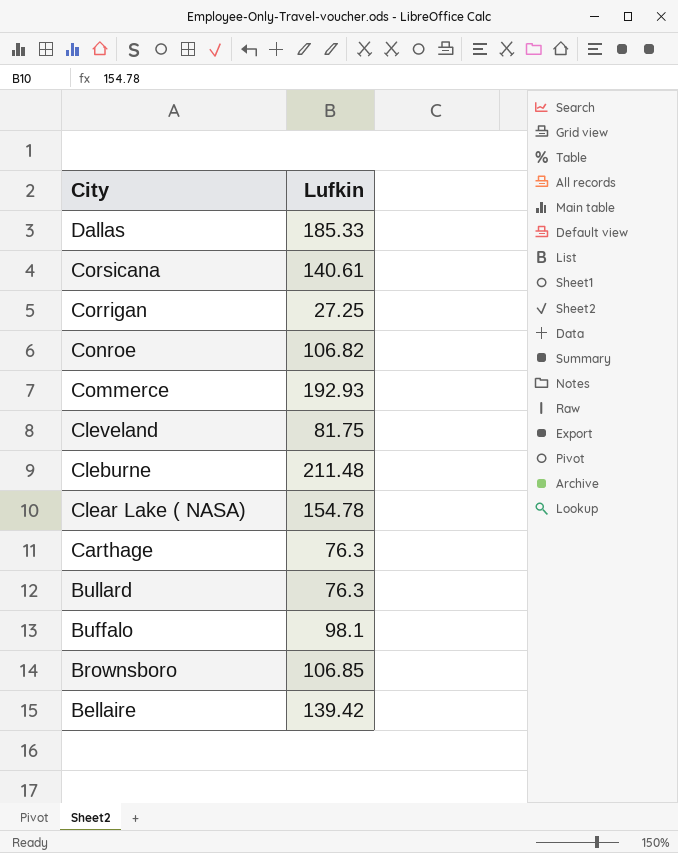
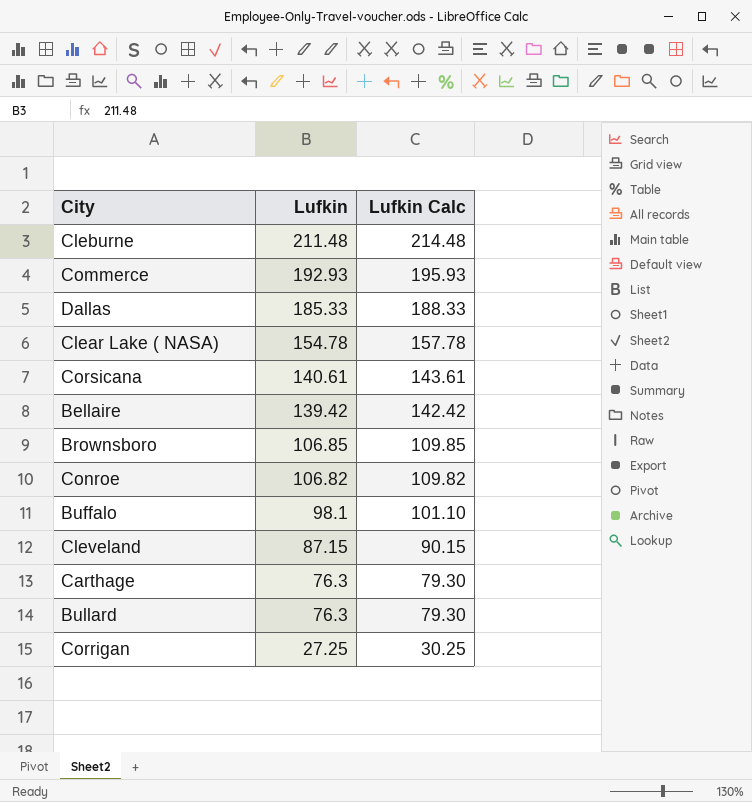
row order: City descending -> Lufkin descending
column Lufkin Calc | formula: none -> [Lufkin] + 3
Cleveland | Lufkin: 81.75 -> 87.15

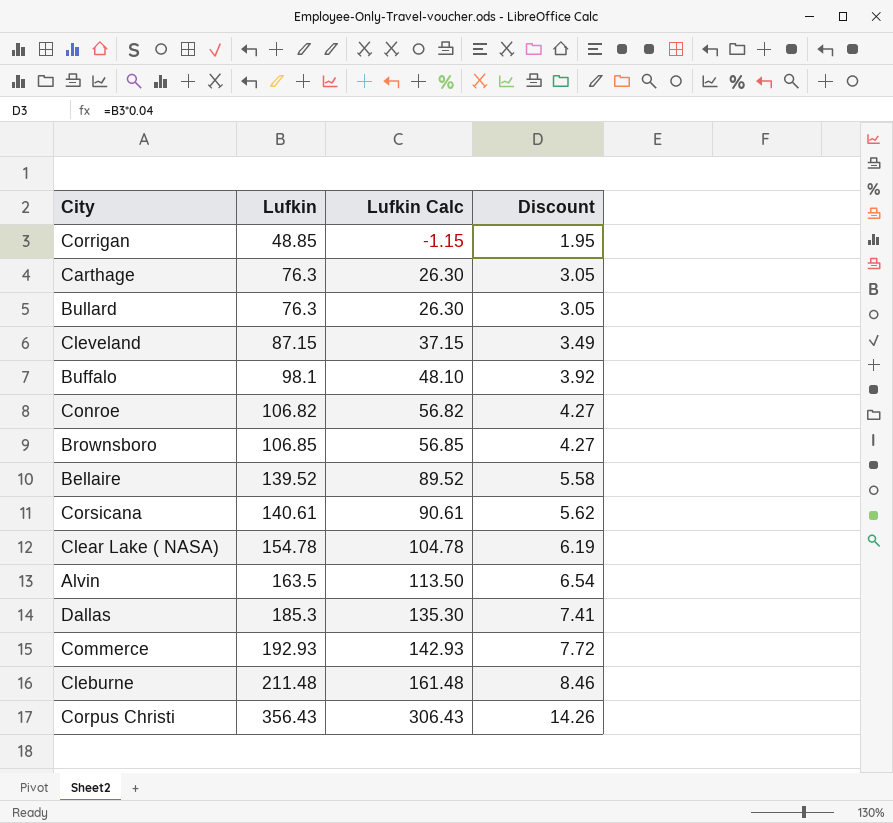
row order: Lufkin descending -> Lufkin ascending
column Lufkin Calc | formula: [Lufkin] + 3 -> [Lufkin] - 50
column Discount | formula: none -> [Lufkin] * 0.04
Corrigan | Lufkin: 27.25 -> 48.85
Bellaire | Lufkin: 139.42 -> 139.52
row Alvin: none -> 163.5 | 113.50 | 6.54
Dallas | Lufkin: 185.33 -> 185.3
row Corpus Christi: none -> 356.43 | 306.43 | 14.26

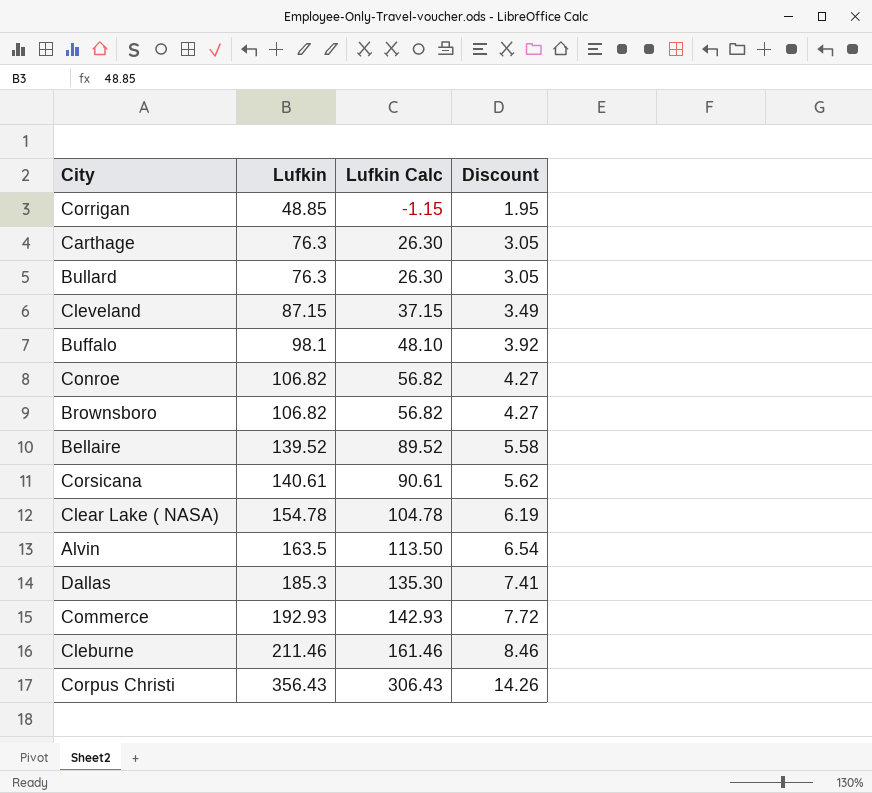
Brownsboro | Lufkin: 106.85 -> 106.82
Brownsboro | Lufkin Calc: 56.85 -> 56.82
Cleburne | Lufkin: 211.48 -> 211.46
Cleburne | Lufkin Calc: 161.48 -> 161.46

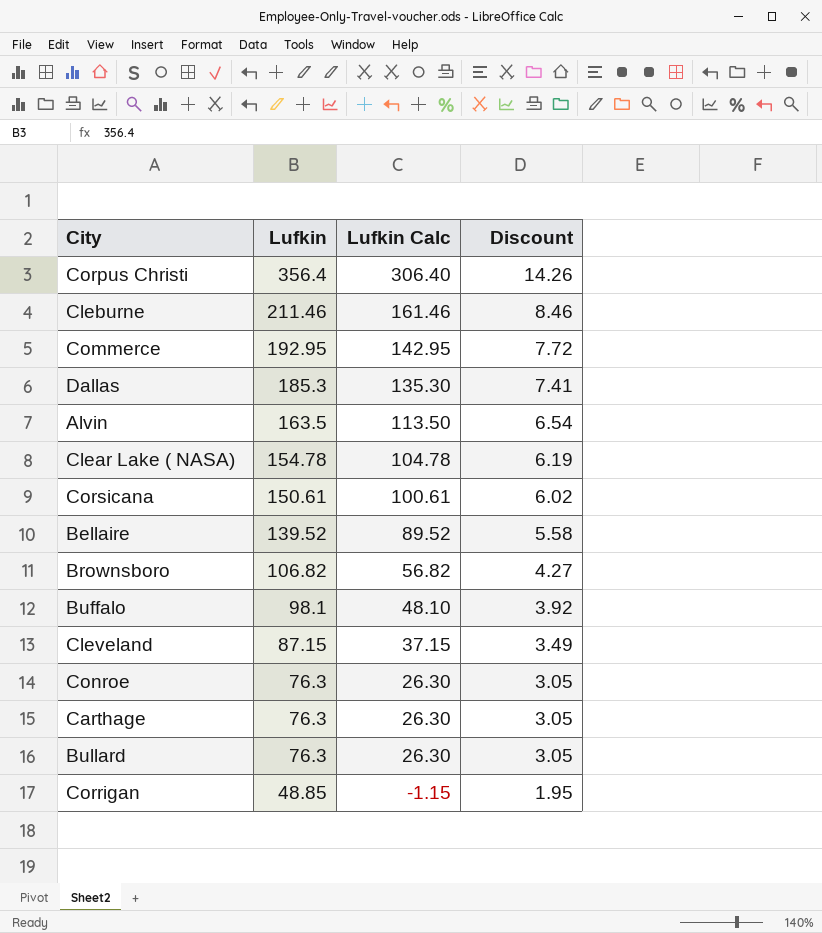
row order: Lufkin ascending -> Lufkin descending
Corpus Christi | Lufkin: 356.43 -> 356.4
Corpus Christi | Lufkin Calc: 306.43 -> 306.40
Commerce | Lufkin: 192.93 -> 192.95
Commerce | Lufkin Calc: 142.93 -> 142.95
Corsicana | Lufkin: 140.61 -> 150.61
Corsicana | Lufkin Calc: 90.61 -> 100.61
Corsicana | Discount: 5.62 -> 6.02
Conroe | Lufkin: 106.82 -> 76.3
Conroe | Lufkin Calc: 56.82 -> 26.30
Conroe | Discount: 4.27 -> 3.05

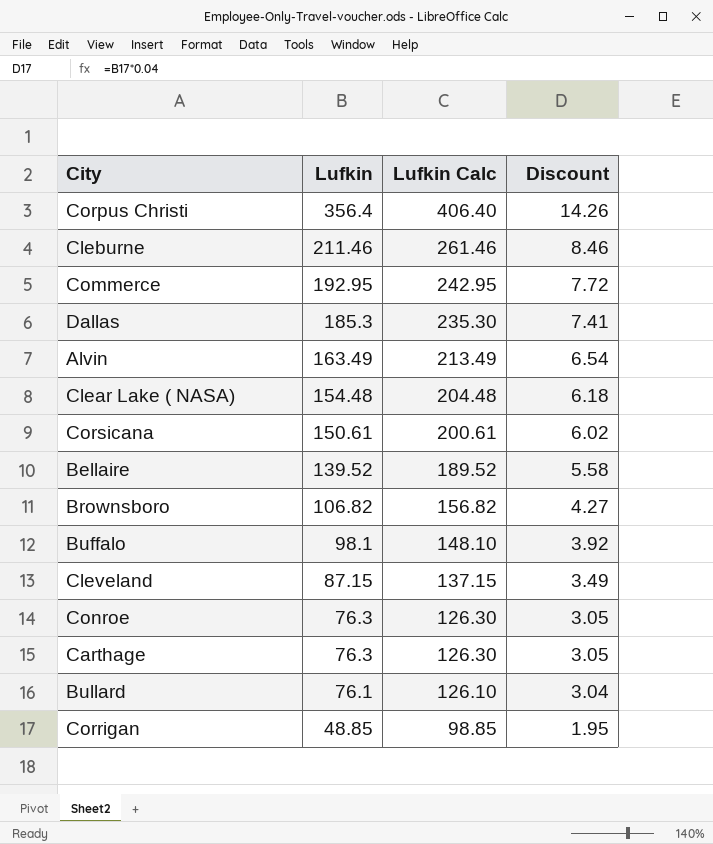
column Lufkin Calc | formula: [Lufkin] - 50 -> [Lufkin] + 50
Alvin | Lufkin: 163.5 -> 163.49
Clear Lake ( NASA) | Lufkin: 154.78 -> 154.48
Clear Lake ( NASA) | Discount: 6.19 -> 6.18
Bullard | Lufkin: 76.3 -> 76.1
Bullard | Discount: 3.05 -> 3.04

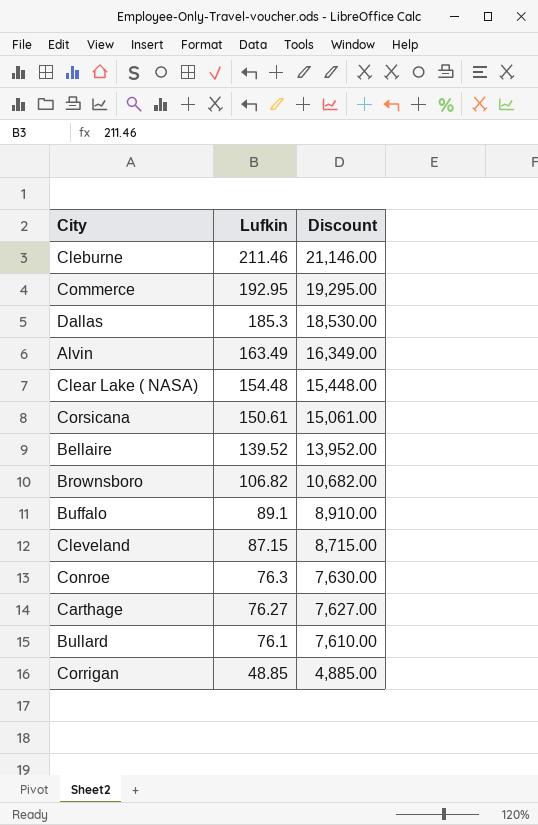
column Lufkin Calc | formula: [Lufkin] + 50 -> none
column Discount | formula: [Lufkin] * 0.04 -> [Lufkin] * 100
row Corpus Christi: 356.4 | 406.40 | 14.26 -> none
Buffalo | Lufkin: 98.1 -> 89.1
Carthage | Lufkin: 76.3 -> 76.27

